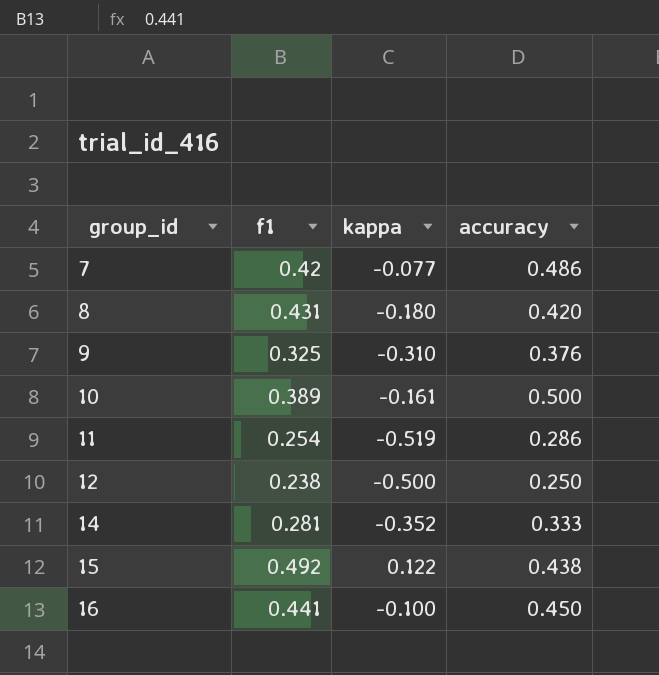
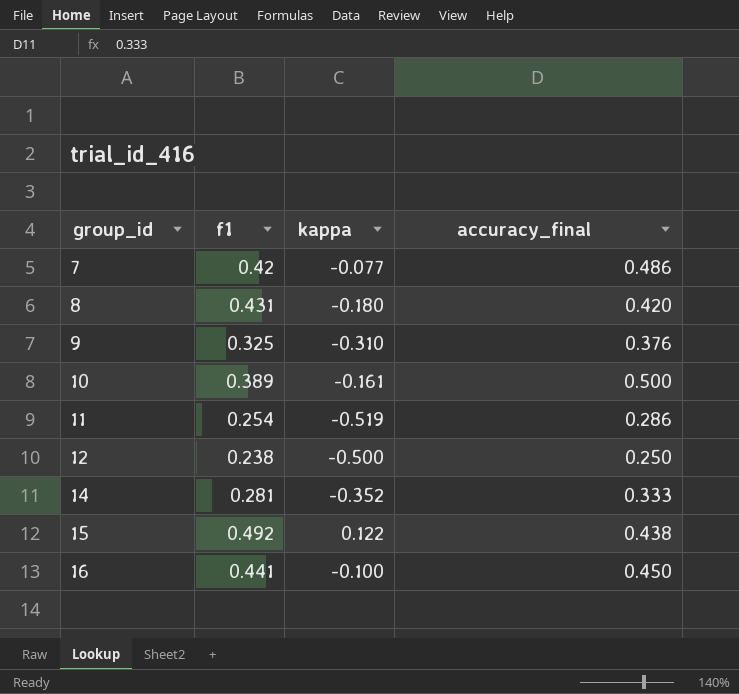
column name: accuracy -> accuracy_final

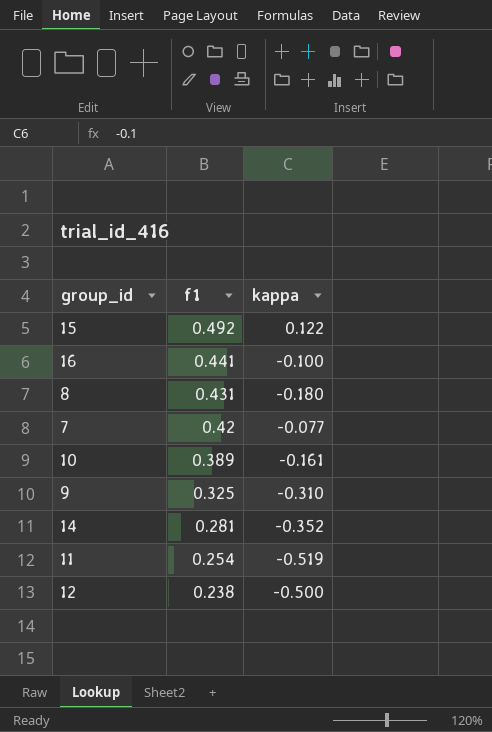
row order: group_id ascending -> f1 descending
column accuracy_final | position: 4 -> none

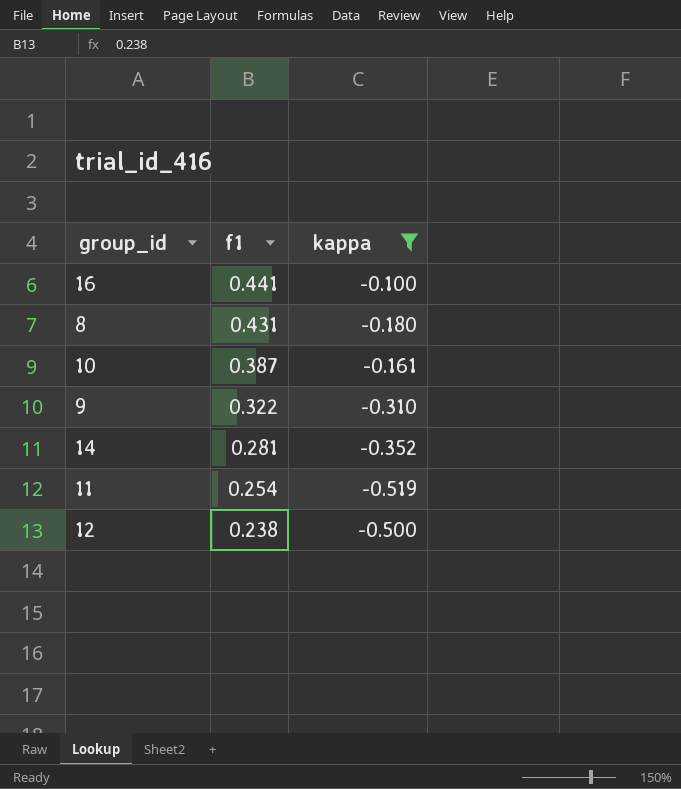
filter: none -> kappa <= -0.100
10 | f1: 0.389 -> 0.387
9 | f1: 0.325 -> 0.322

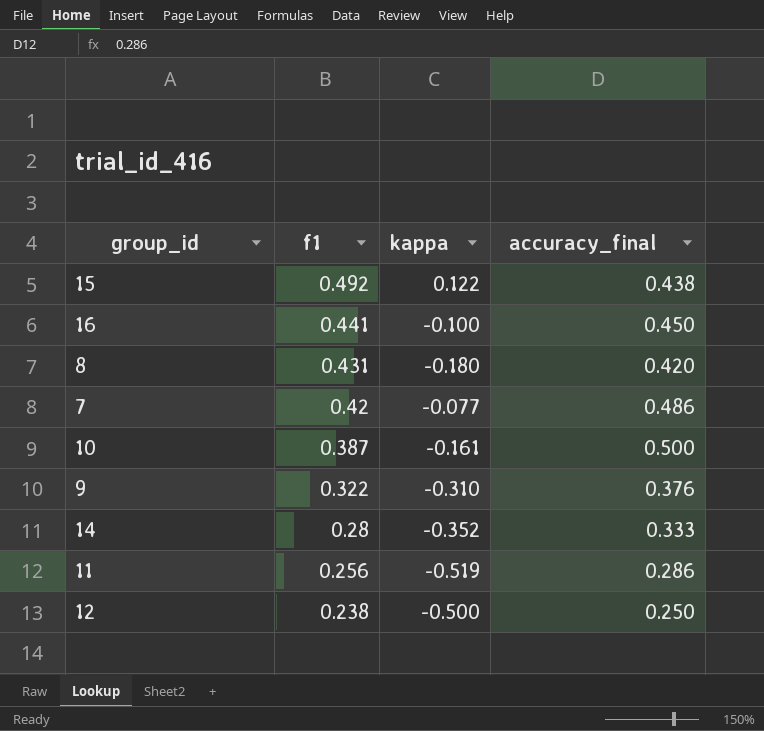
filter: kappa <= -0.100 -> none
column accuracy_final | position: none -> 4
14 | f1: 0.281 -> 0.28
11 | f1: 0.254 -> 0.256

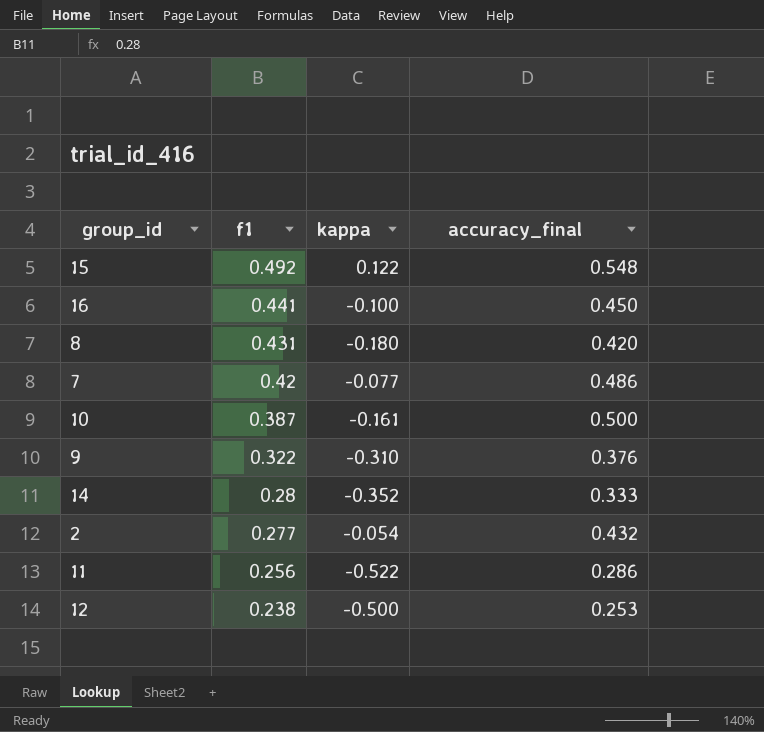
15 | accuracy_final: 0.438 -> 0.548
row 2: none -> 0.277 | -0.054 | 0.432
11 | kappa: -0.519 -> -0.522
12 | accuracy_final: 0.250 -> 0.253

